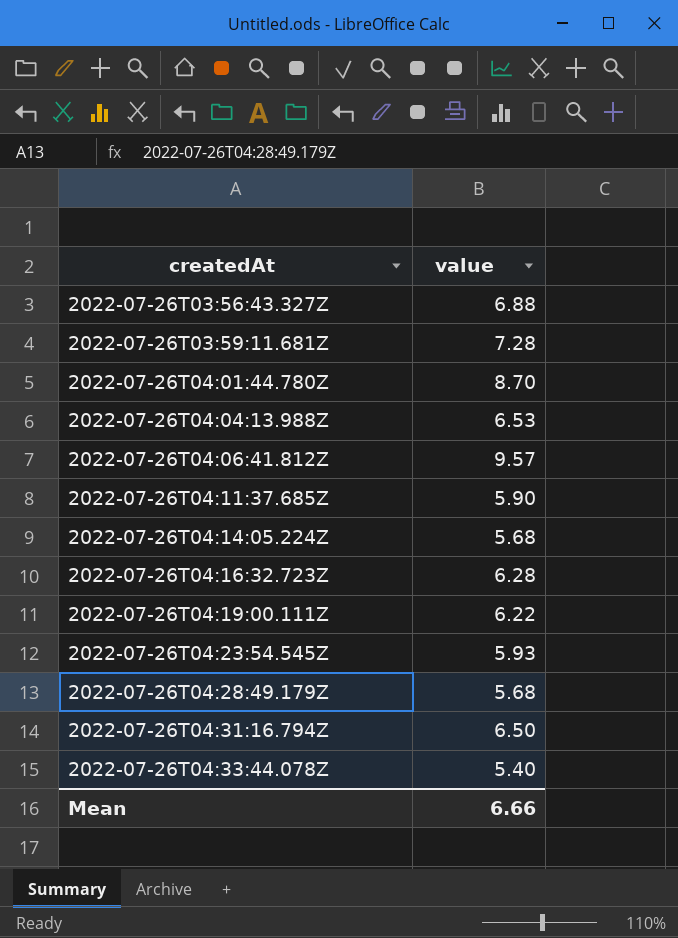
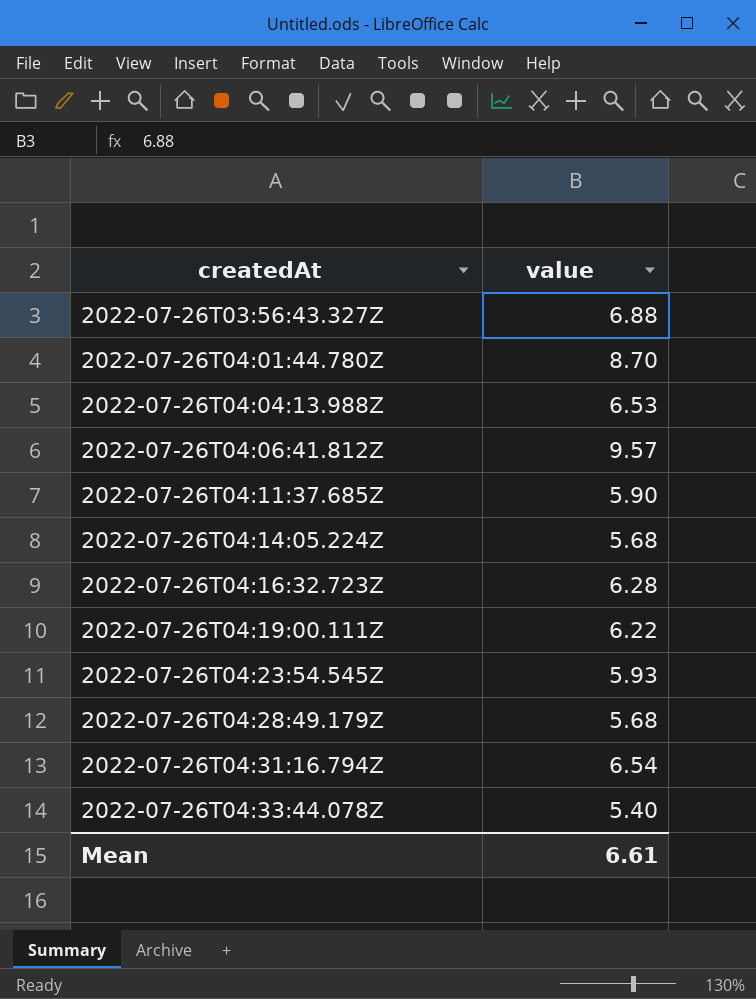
row 2022-07-26T03:59:11.681Z: 7.28 -> none
2022-07-26T04:31:16.794Z | value: 6.50 -> 6.54
Mean | value: 6.66 -> 6.61

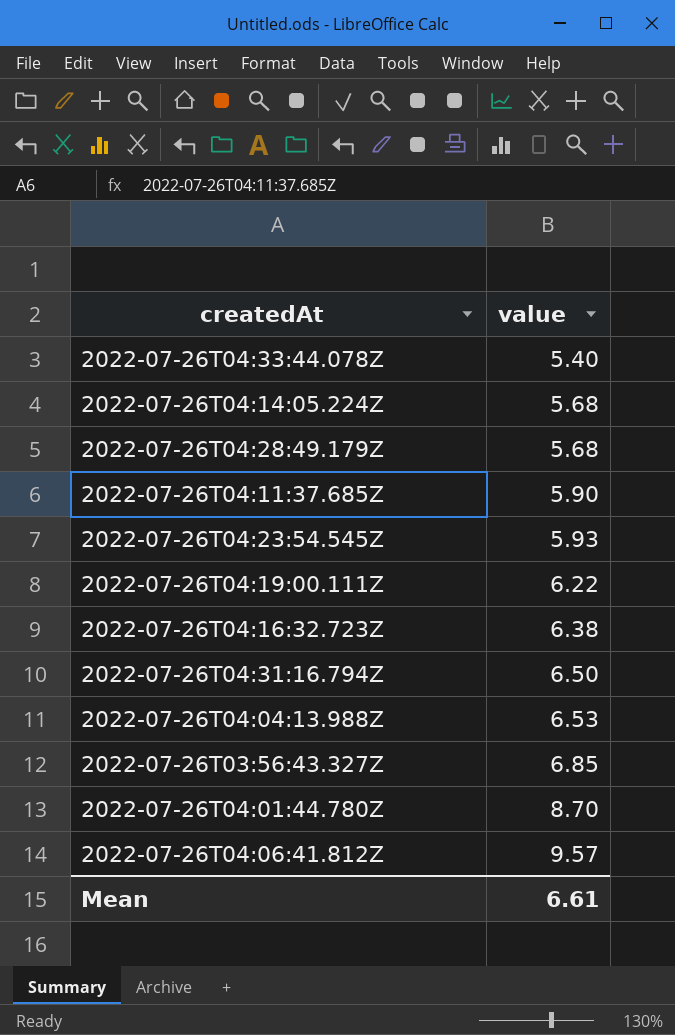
row order: createdAt ascending -> value ascending
2022-07-26T04:16:32.723Z | value: 6.28 -> 6.38
2022-07-26T04:31:16.794Z | value: 6.54 -> 6.50
2022-07-26T03:56:43.327Z | value: 6.88 -> 6.85

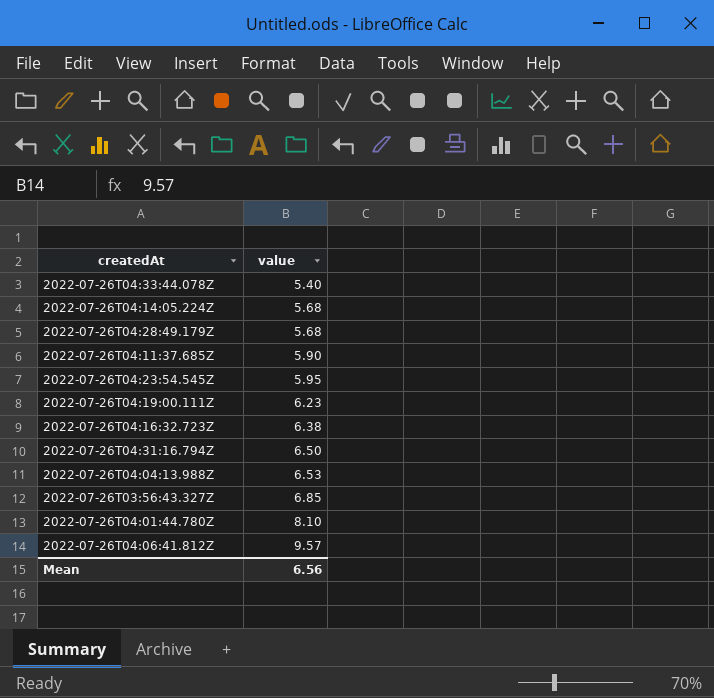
2022-07-26T04:23:54.545Z | value: 5.93 -> 5.95
2022-07-26T04:19:00.111Z | value: 6.22 -> 6.23
2022-07-26T04:01:44.780Z | value: 8.70 -> 8.10
Mean | value: 6.61 -> 6.56

